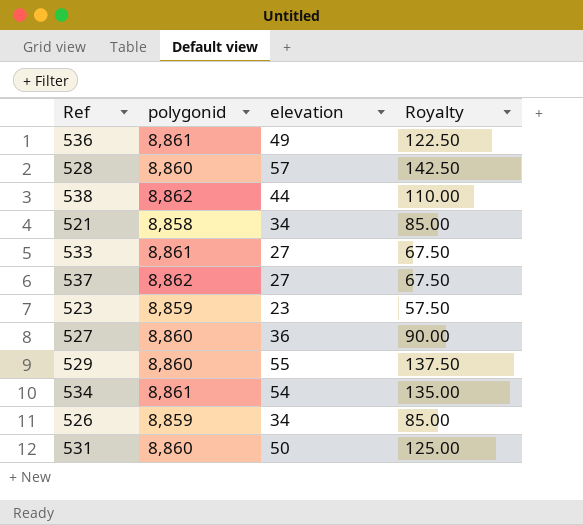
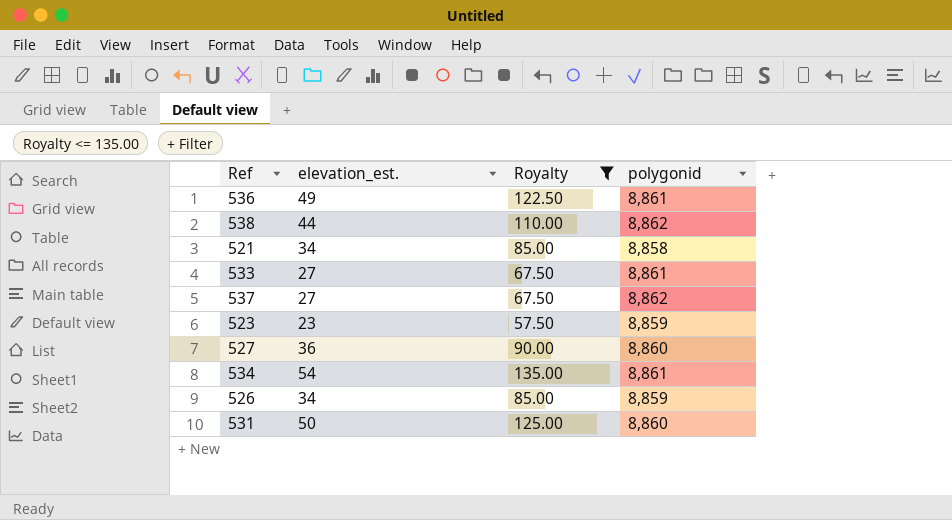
filter: none -> Royalty <= 135.00
column name: elevation -> elevation_est.
column polygonid | position: 2 -> 4

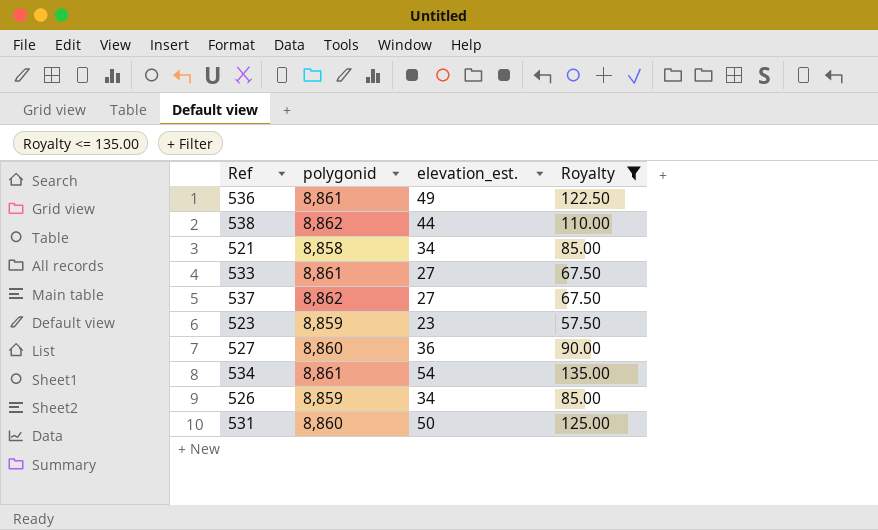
column polygonid | position: 4 -> 2

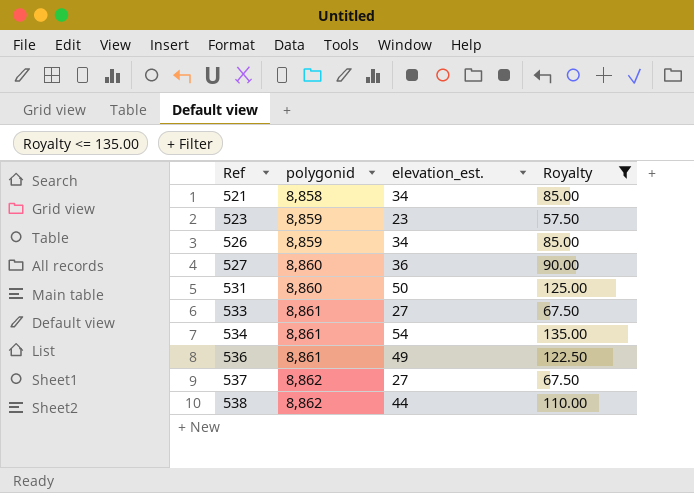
row order: none -> Ref ascending

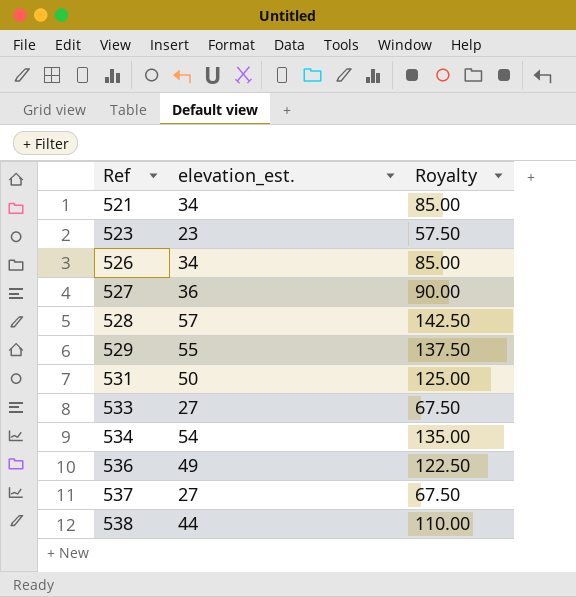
filter: Royalty <= 135.00 -> none
column polygonid | position: 2 -> none

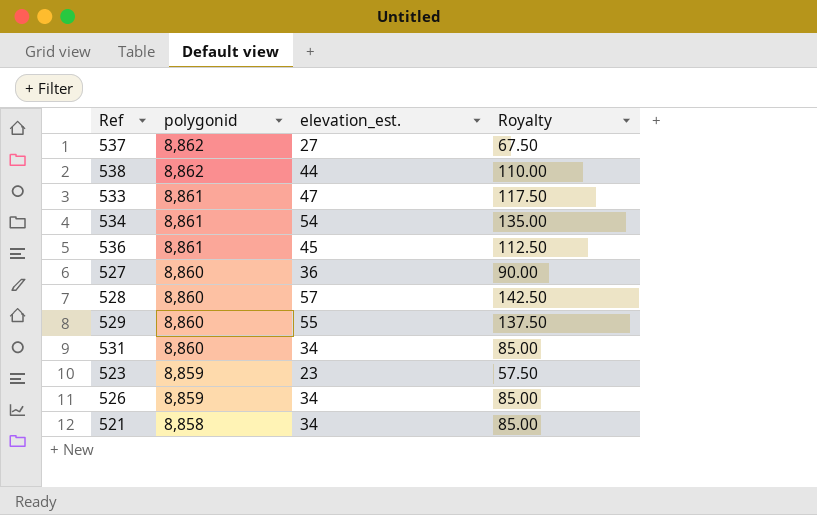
row order: Ref ascending -> polygonid descending
column polygonid | position: none -> 2
533 | elevation_est.: 27 -> 47
533 | Royalty: 67.50 -> 117.50
536 | elevation_est.: 49 -> 45
536 | Royalty: 122.50 -> 112.50
531 | elevation_est.: 50 -> 34
531 | Royalty: 125.00 -> 85.00

